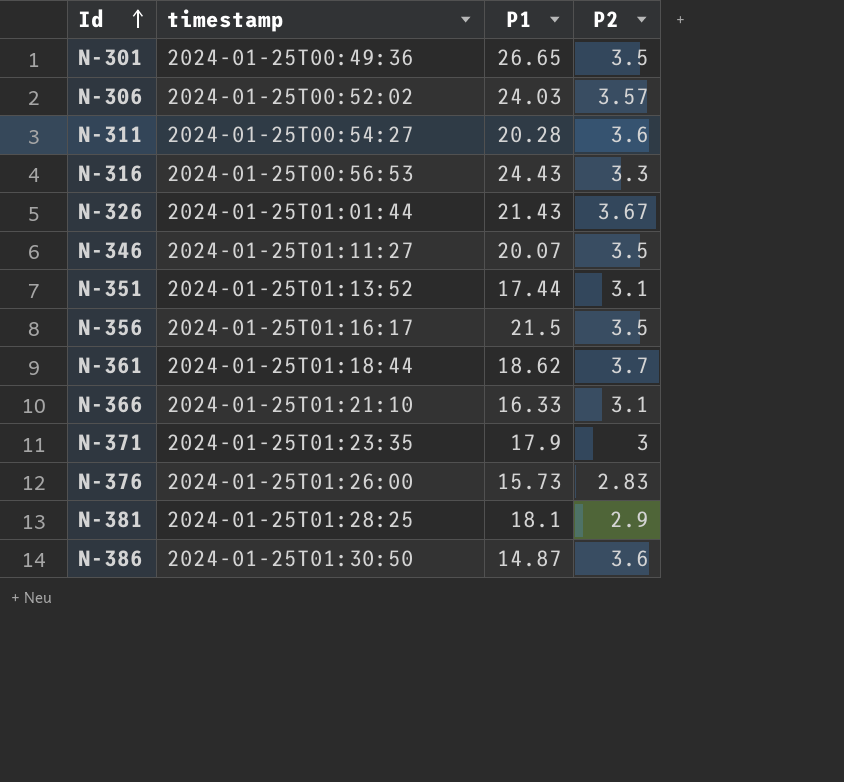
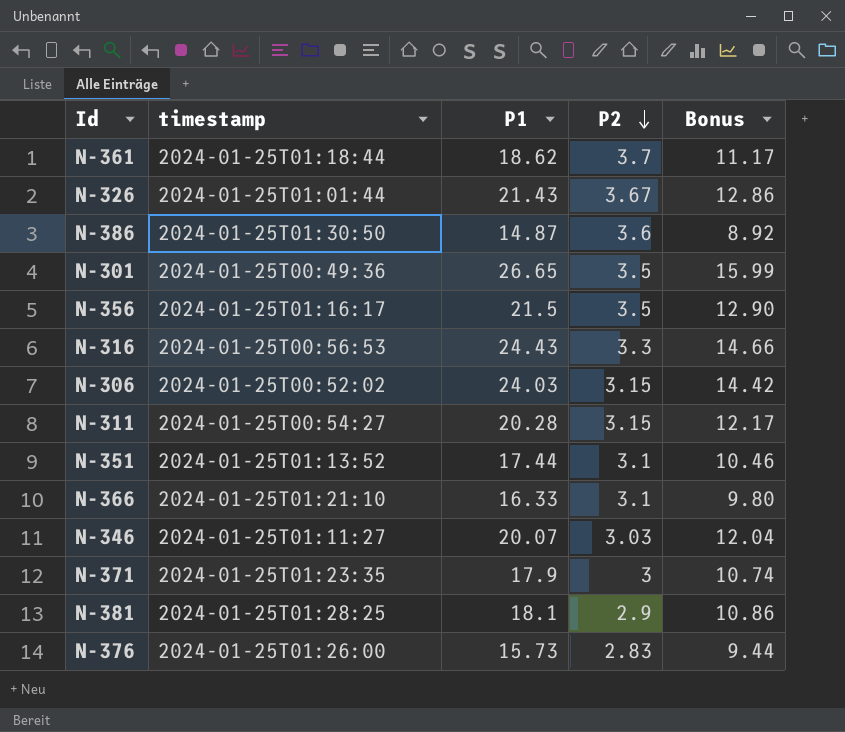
row order: Id ascending -> P2 descending
column Bonus | formula: none -> [P1] * 0.6
N-306 | P2: 3.57 -> 3.15
N-311 | P2: 3.6 -> 3.15
N-346 | P2: 3.5 -> 3.03

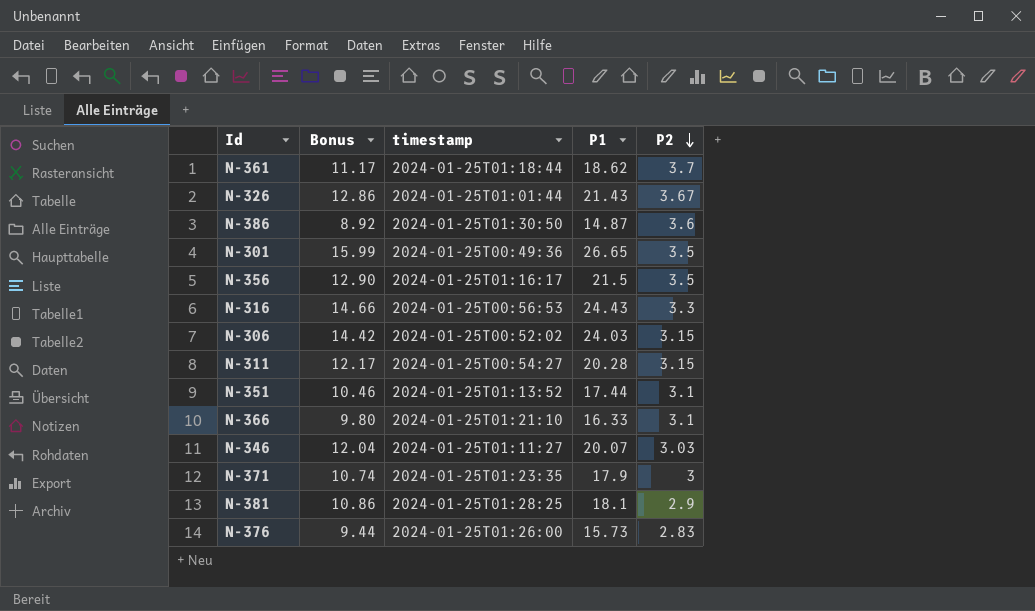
column Bonus | position: 5 -> 2

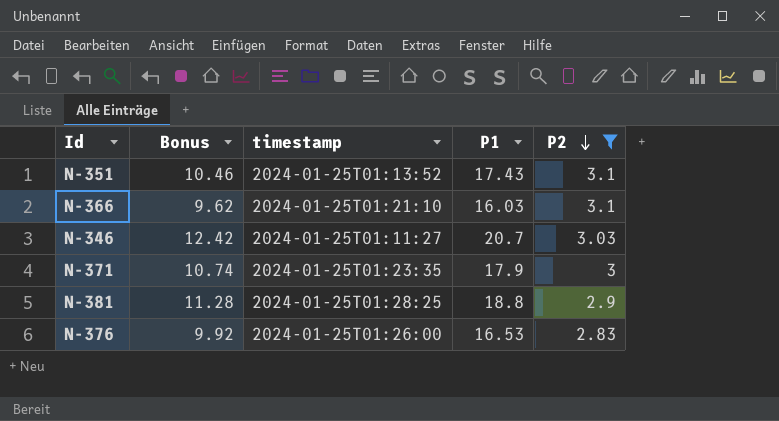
filter: none -> P2 <= 3.1
N-351 | P1: 17.44 -> 17.43
N-366 | Bonus: 9.80 -> 9.62
N-366 | P1: 16.33 -> 16.03
N-346 | Bonus: 12.04 -> 12.42
N-346 | P1: 20.07 -> 20.7
N-381 | Bonus: 10.86 -> 11.28
N-381 | P1: 18.1 -> 18.8
N-376 | Bonus: 9.44 -> 9.92
N-376 | P1: 15.73 -> 16.53

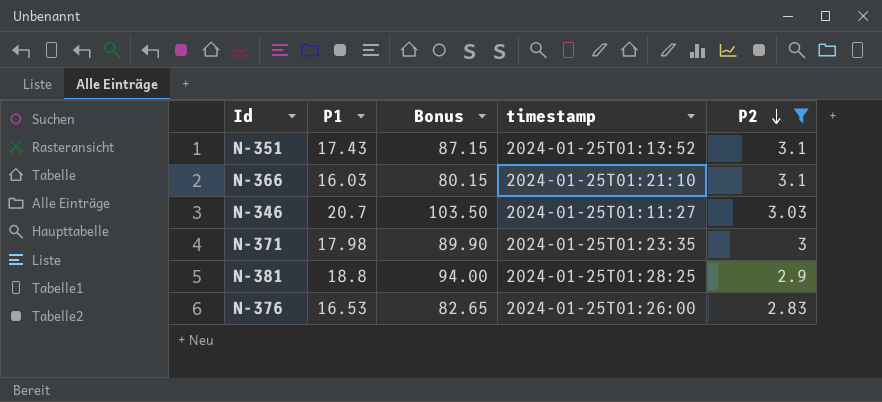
column P1 | position: 4 -> 2
column Bonus | formula: [P1] * 0.6 -> [P1] * 5
N-371 | P1: 17.9 -> 17.98

